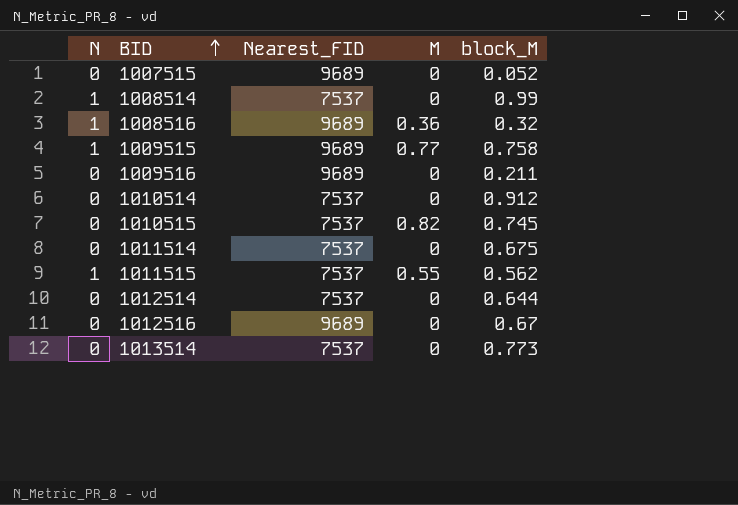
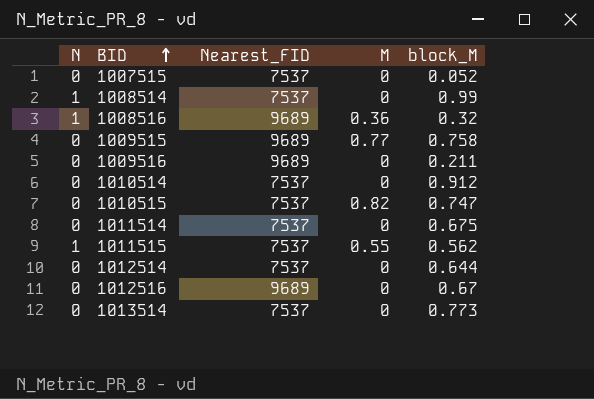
1007515 | Nearest_FID: 9689 -> 7537
1009515 | N: 1 -> 0
1010515 | block_M: 0.745 -> 0.747

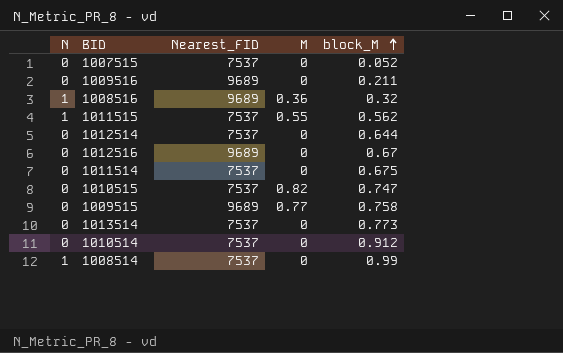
row order: BID ascending -> block_M ascending

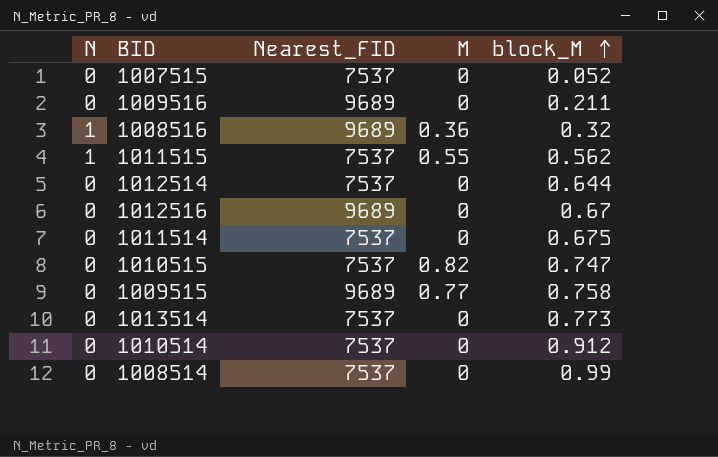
1008514 | N: 1 -> 0

